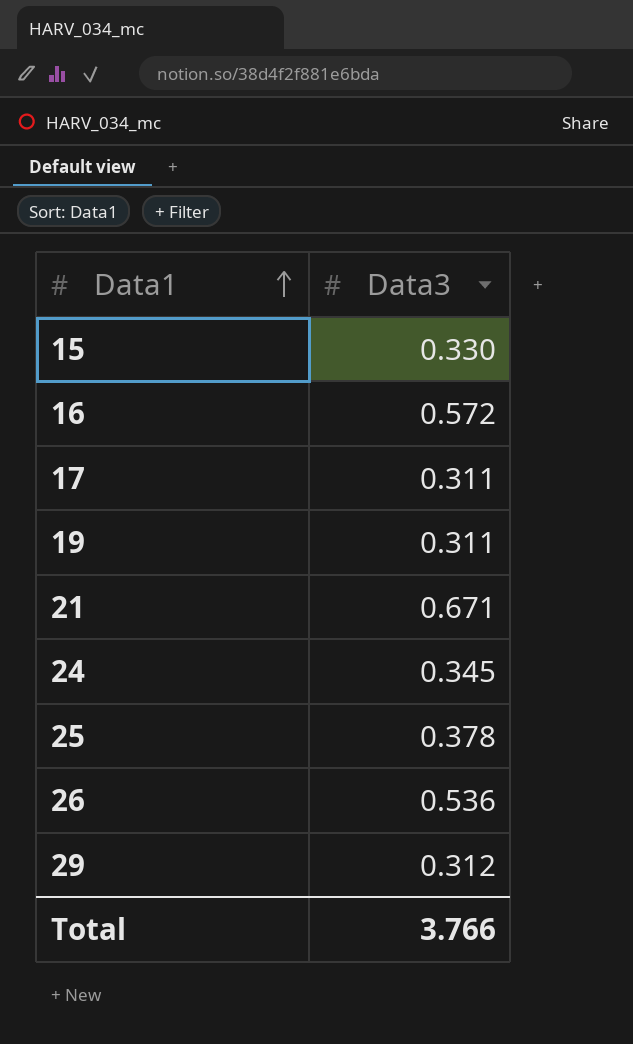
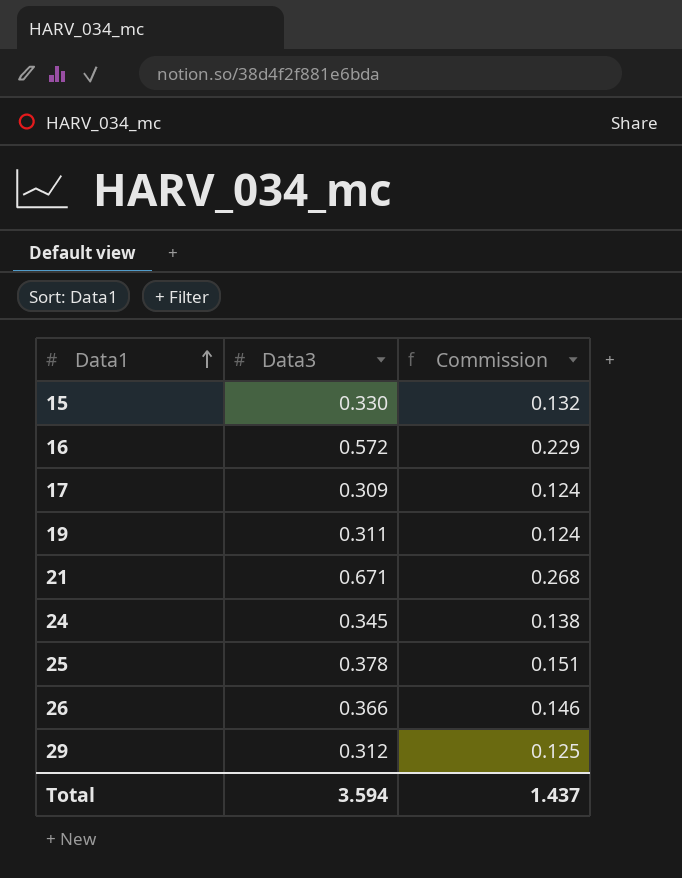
column Commission | formula: none -> [Data3] * 0.4
17 | Data3: 0.311 -> 0.309
26 | Data3: 0.536 -> 0.366
Total | Data3: 3.766 -> 3.594

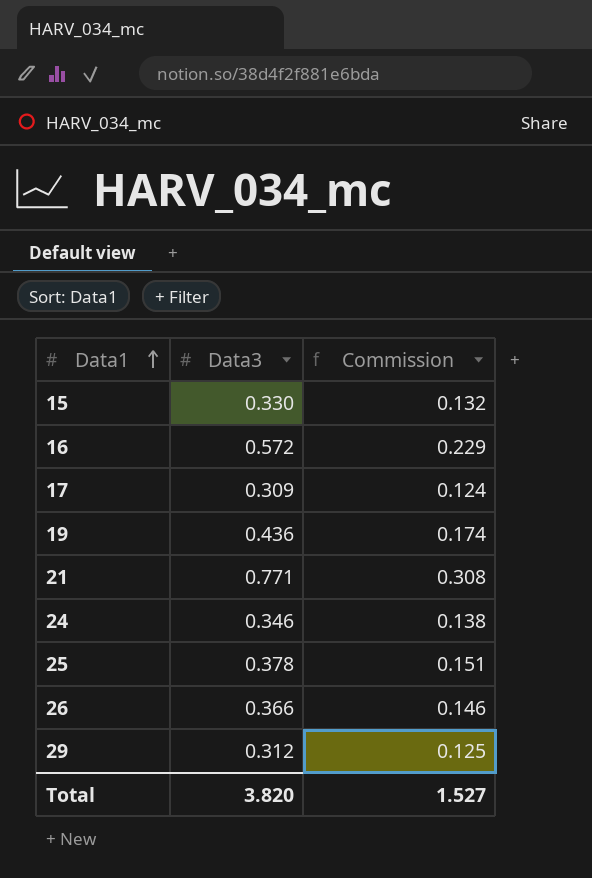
19 | Data3: 0.311 -> 0.436
19 | Commission: 0.124 -> 0.174
21 | Data3: 0.671 -> 0.771
21 | Commission: 0.268 -> 0.308
24 | Data3: 0.345 -> 0.346
Total | Data3: 3.594 -> 3.820
Total | Commission: 1.437 -> 1.527

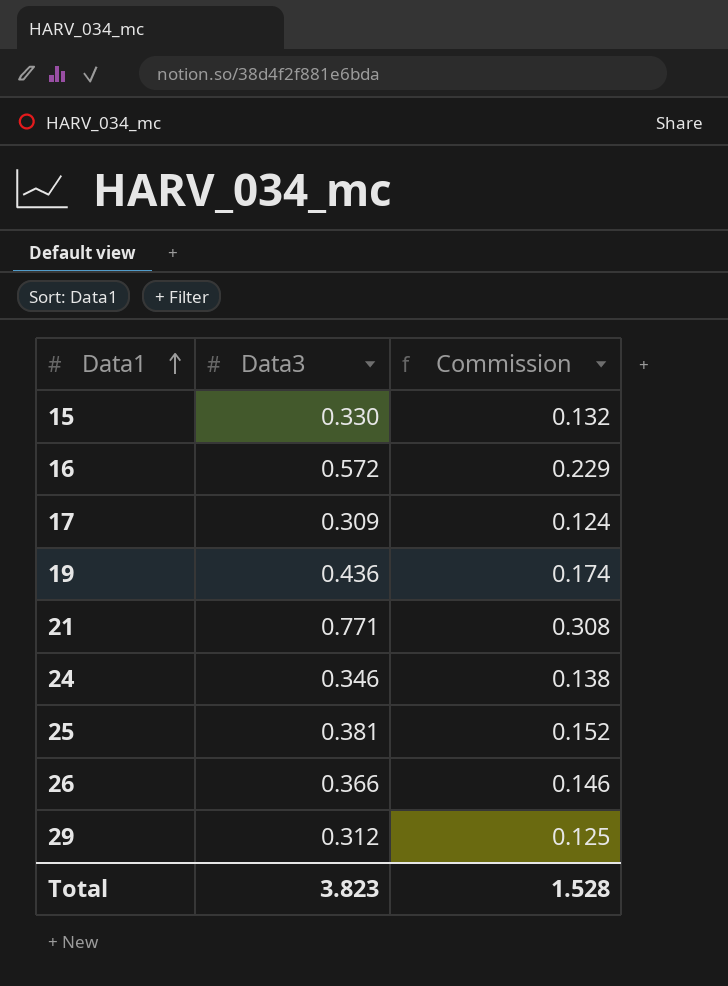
25 | Data3: 0.378 -> 0.381
25 | Commission: 0.151 -> 0.152
Total | Data3: 3.820 -> 3.823
Total | Commission: 1.527 -> 1.528

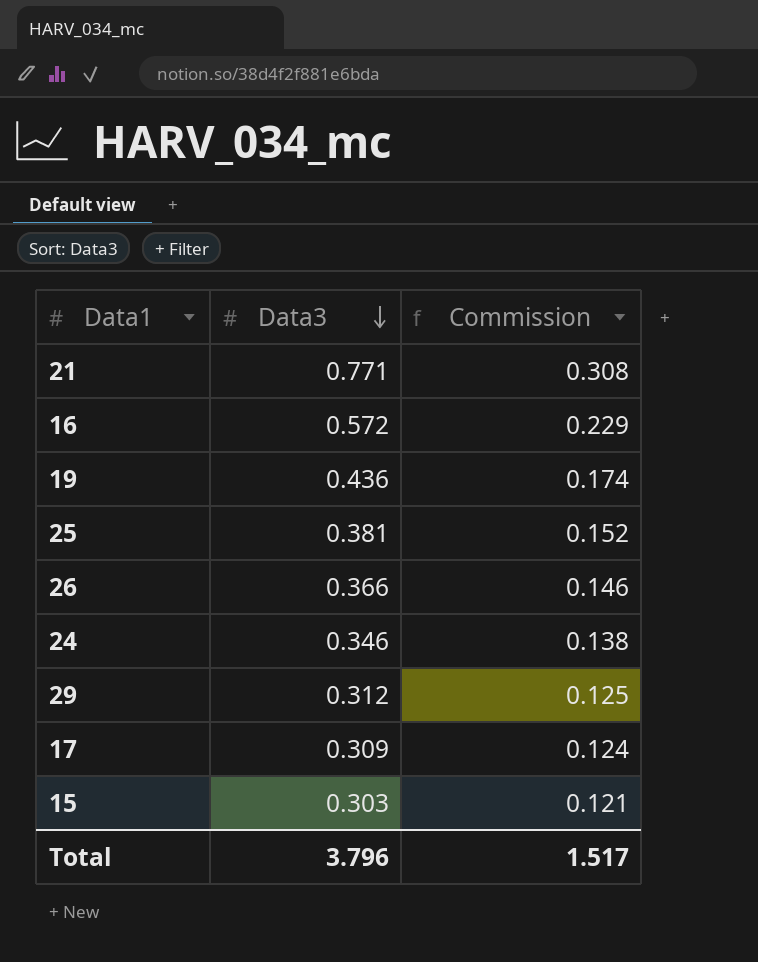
row order: Data1 ascending -> Data3 descending
15 | Data3: 0.330 -> 0.303
15 | Commission: 0.132 -> 0.121
Total | Data3: 3.823 -> 3.796
Total | Commission: 1.528 -> 1.517

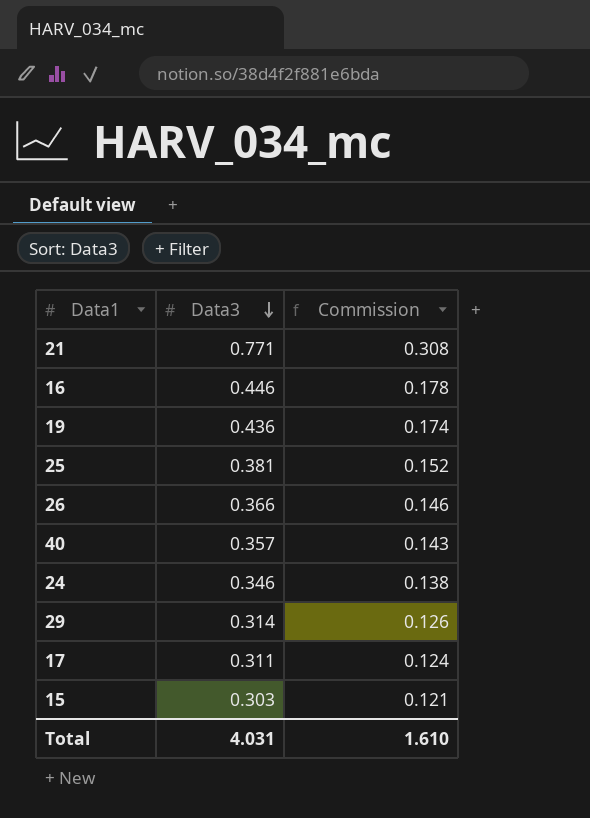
16 | Data3: 0.572 -> 0.446
16 | Commission: 0.229 -> 0.178
row 40: none -> 0.357 | 0.143
29 | Data3: 0.312 -> 0.314
29 | Commission: 0.125 -> 0.126
17 | Data3: 0.309 -> 0.311
Total | Data3: 3.796 -> 4.031
Total | Commission: 1.517 -> 1.610

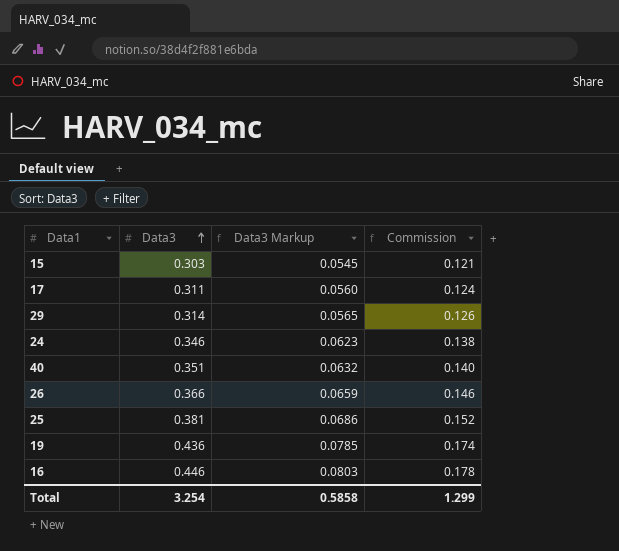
row order: Data3 descending -> Data3 ascending
column Data3 Markup | formula: none -> [Data3] * 0.18
row 21: 0.771 | 0.308 -> none
40 | Data3: 0.357 -> 0.351
40 | Commission: 0.143 -> 0.140
Total | Data3: 4.031 -> 3.254
Total | Commission: 1.610 -> 1.299

